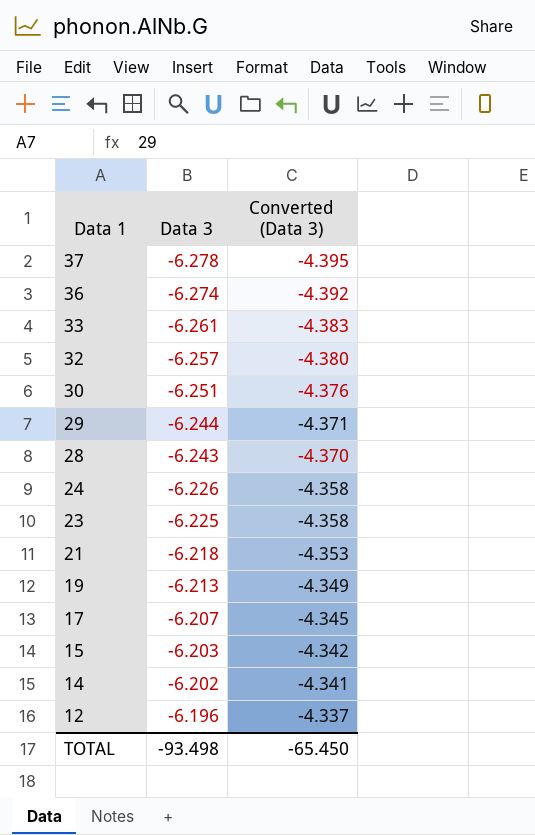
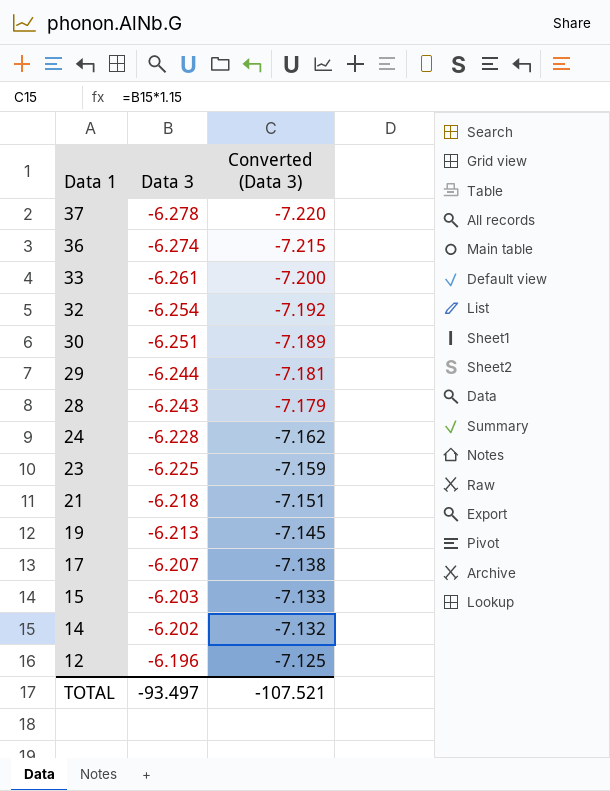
column Converted (Data 3) | formula: [Data 3] * 0.7 -> [Data 3] * 1.15
32 | Data 3: -6.257 -> -6.254
24 | Data 3: -6.226 -> -6.228
TOTAL | Data 3: -93.498 -> -93.497
TOTAL | Converted (Data 3): -65.450 -> -107.521

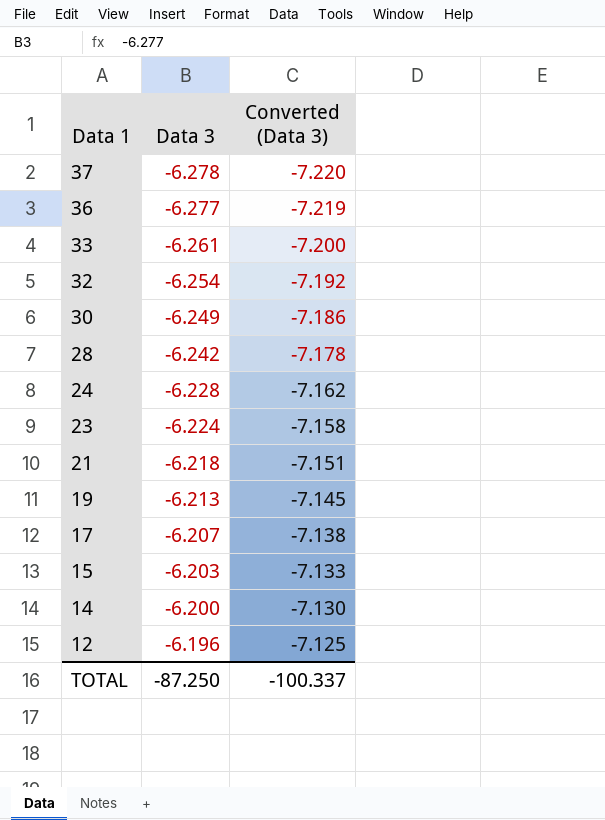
row 29: -6.244 | -7.181 -> none
36 | Data 3: -6.274 -> -6.277
36 | Converted (Data 3): -7.215 -> -7.219
30 | Data 3: -6.251 -> -6.249
30 | Converted (Data 3): -7.189 -> -7.186
28 | Data 3: -6.243 -> -6.242
28 | Converted (Data 3): -7.179 -> -7.178
23 | Data 3: -6.225 -> -6.224
23 | Converted (Data 3): -7.159 -> -7.158
14 | Data 3: -6.202 -> -6.200
14 | Converted (Data 3): -7.132 -> -7.130
TOTAL | Data 3: -93.497 -> -87.250
TOTAL | Converted (Data 3): -107.521 -> -100.337

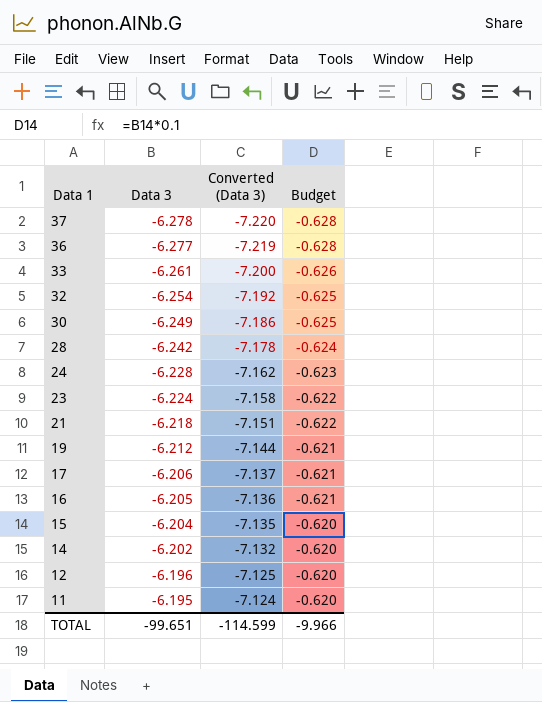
column Budget | formula: none -> [Data 3] * 0.1
19 | Data 3: -6.213 -> -6.212
19 | Converted (Data 3): -7.145 -> -7.144
17 | Data 3: -6.207 -> -6.206
17 | Converted (Data 3): -7.138 -> -7.137
row 16: none -> -6.205 | -7.136 | -0.621
15 | Data 3: -6.203 -> -6.204
15 | Converted (Data 3): -7.133 -> -7.135
14 | Data 3: -6.200 -> -6.202
14 | Converted (Data 3): -7.130 -> -7.132
row 11: none -> -6.195 | -7.124 | -0.620
TOTAL | Data 3: -87.250 -> -99.651
TOTAL | Converted (Data 3): -100.337 -> -114.599

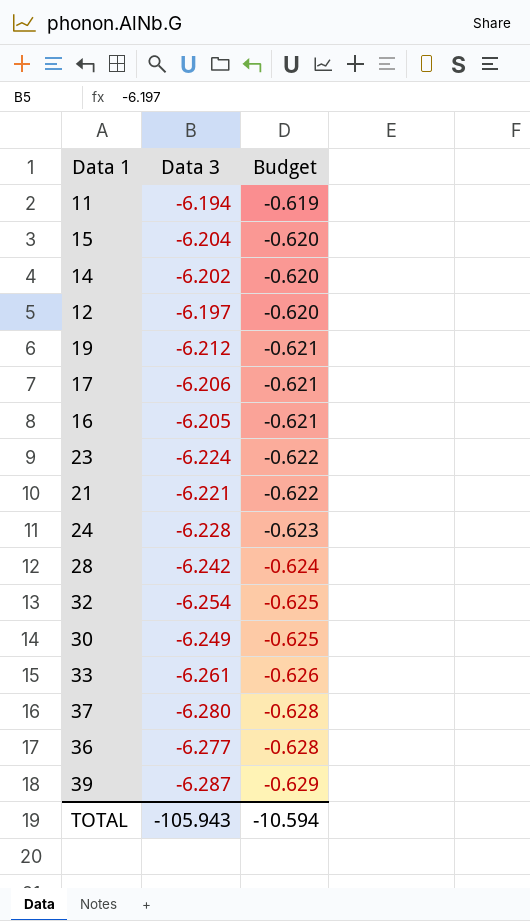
row order: Data 1 descending -> Budget descending
column Converted (Data 3) | formula: [Data 3] * 1.15 -> none
11 | Data 3: -6.195 -> -6.194
11 | Budget: -0.620 -> -0.619
12 | Data 3: -6.196 -> -6.197
21 | Data 3: -6.218 -> -6.221
37 | Data 3: -6.278 -> -6.280
row 39: none -> -6.287 | -0.629
TOTAL | Data 3: -99.651 -> -105.943
TOTAL | Budget: -9.966 -> -10.594

